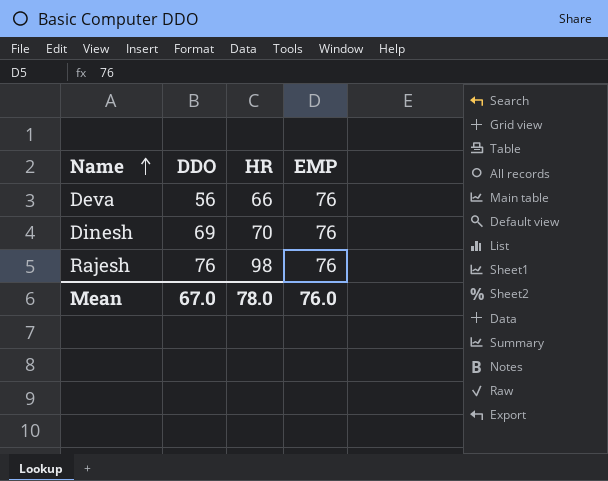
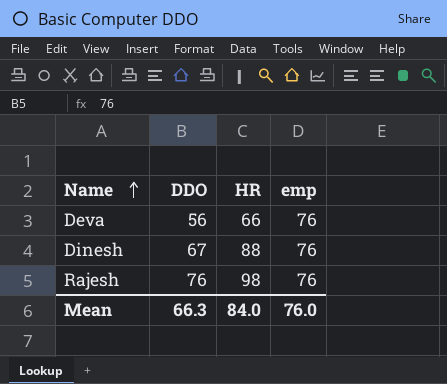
column name: EMP -> emp
Dinesh | DDO: 69 -> 67
Dinesh | HR: 70 -> 88
Mean | DDO: 67.0 -> 66.3
Mean | HR: 78.0 -> 84.0

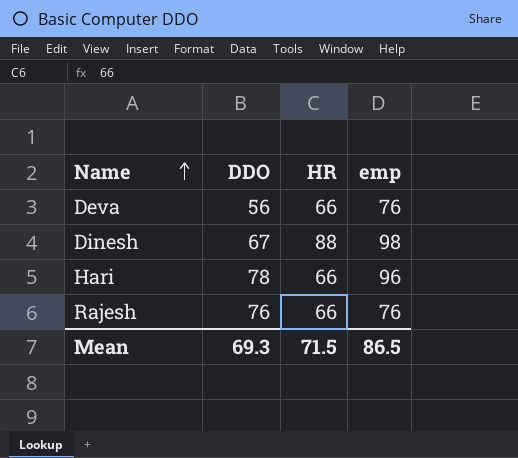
Dinesh | emp: 76 -> 98
row Hari: none -> 78 | 66 | 96
Rajesh | HR: 98 -> 66
Mean | DDO: 66.3 -> 69.3
Mean | HR: 84.0 -> 71.5
Mean | emp: 76.0 -> 86.5

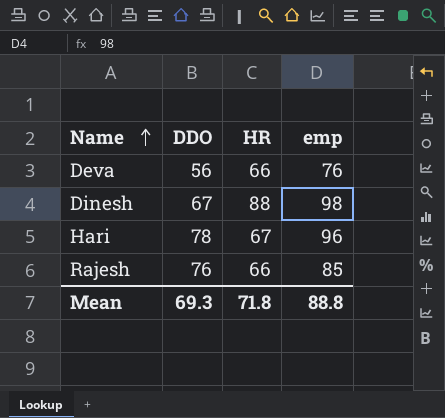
Hari | HR: 66 -> 67
Rajesh | emp: 76 -> 85
Mean | HR: 71.5 -> 71.8
Mean | emp: 86.5 -> 88.8

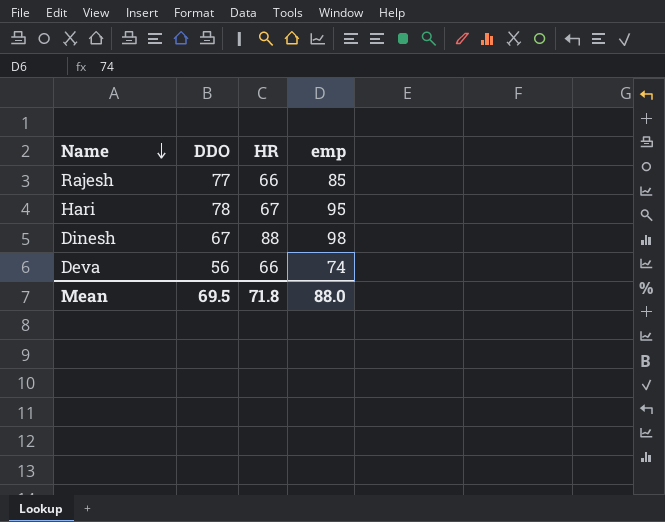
row order: Name ascending -> Name descending
Rajesh | DDO: 76 -> 77
Hari | emp: 96 -> 95
Deva | emp: 76 -> 74
Mean | DDO: 69.3 -> 69.5
Mean | emp: 88.8 -> 88.0

